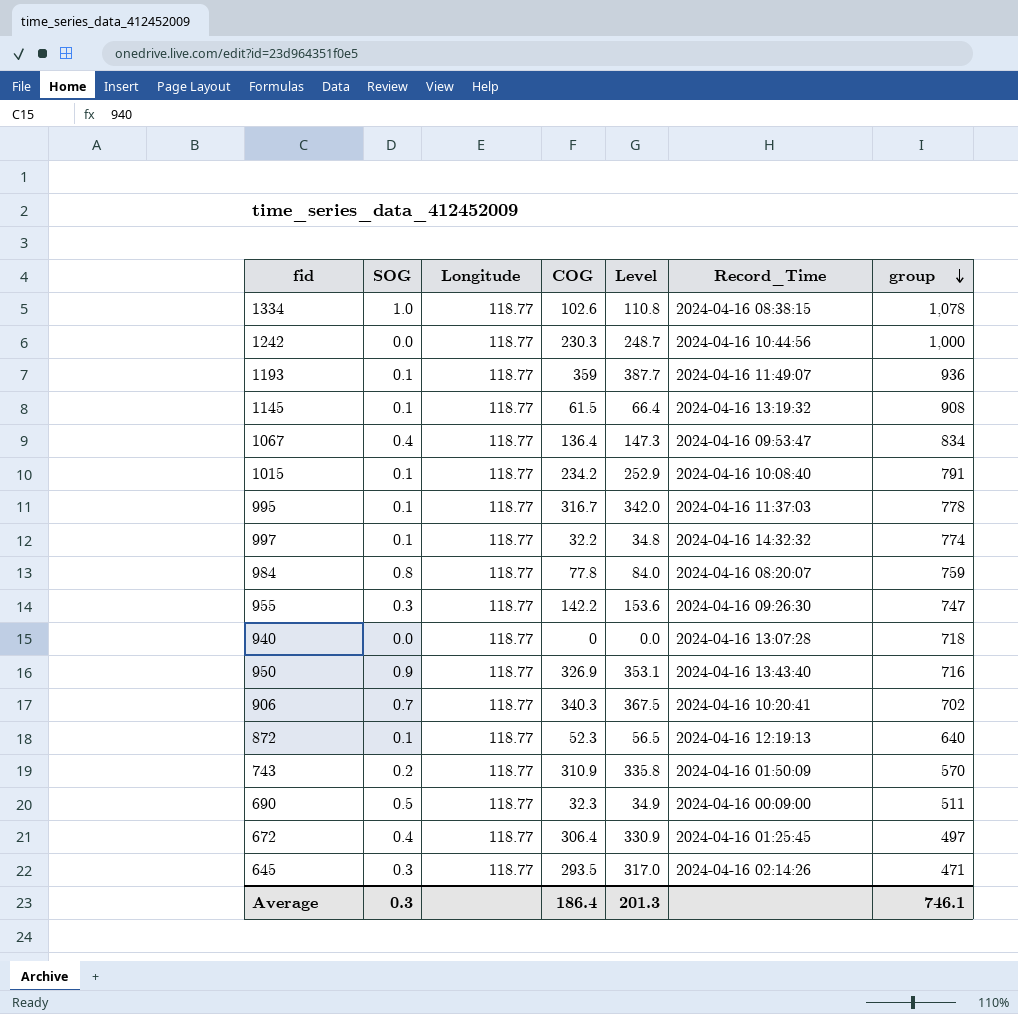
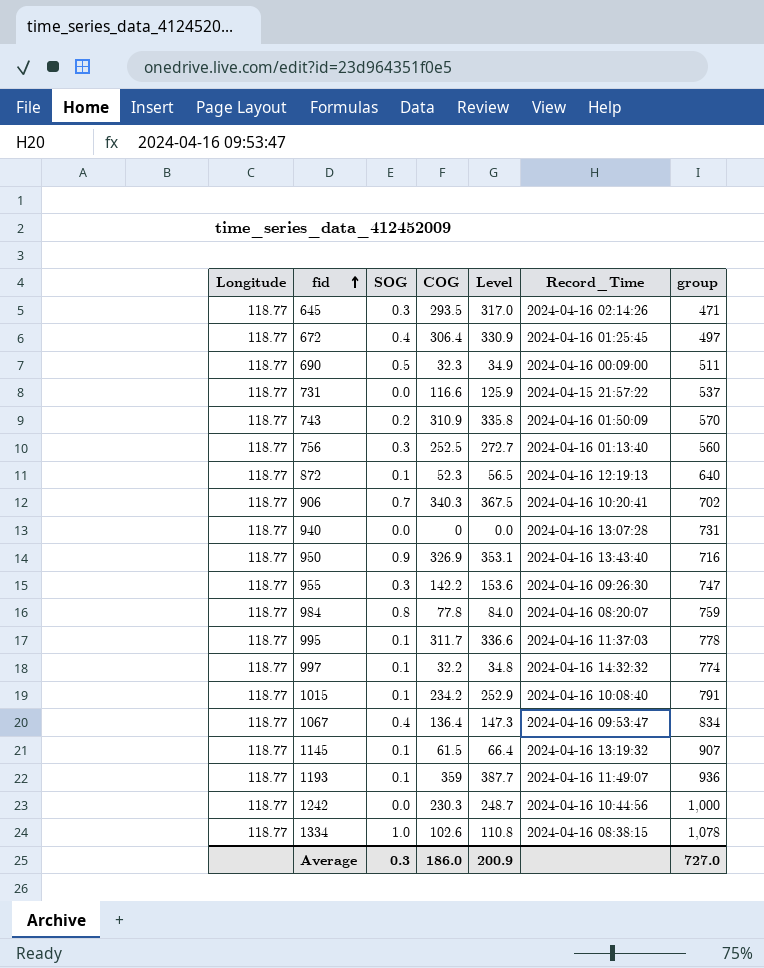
row order: group descending -> fid ascending
column Longitude | position: 3 -> 1
row 731: none -> 118.77 | 0.0 | 116.6 | 125.9 | 2024-04-15 21:57:22 | 537
row 756: none -> 118.77 | 0.3 | 252.5 | 272.7 | 2024-04-16 01:13:40 | 560
940 | group: 718 -> 731
995 | COG: 316.7 -> 311.7
995 | Level: 342.0 -> 336.6
1145 | group: 908 -> 907
Average | COG: 186.4 -> 186.0
Average | Level: 201.3 -> 200.9
Average | group: 746.1 -> 727.0

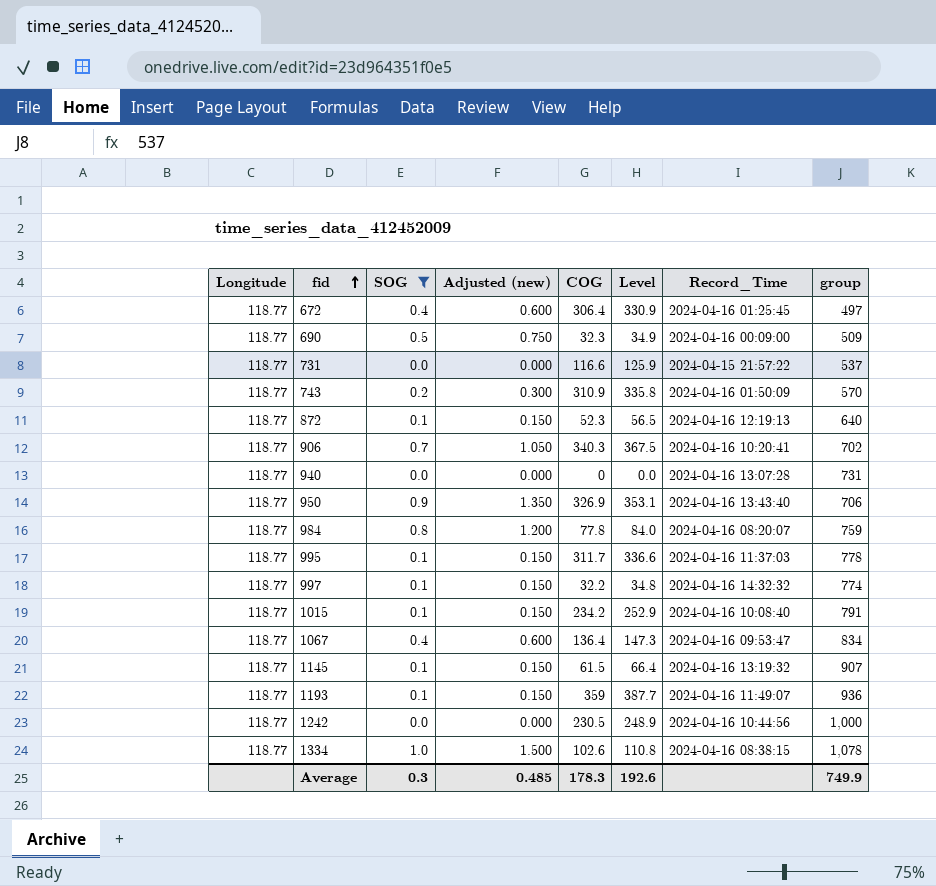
filter: none -> SOG != 0.3
column Adjusted (new) | formula: none -> [SOG] * 1.5
690 | group: 511 -> 509
950 | group: 716 -> 706
1242 | COG: 230.3 -> 230.5
1242 | Level: 248.7 -> 248.9
Average | COG: 186.0 -> 178.3
Average | Level: 200.9 -> 192.6
Average | group: 727.0 -> 749.9

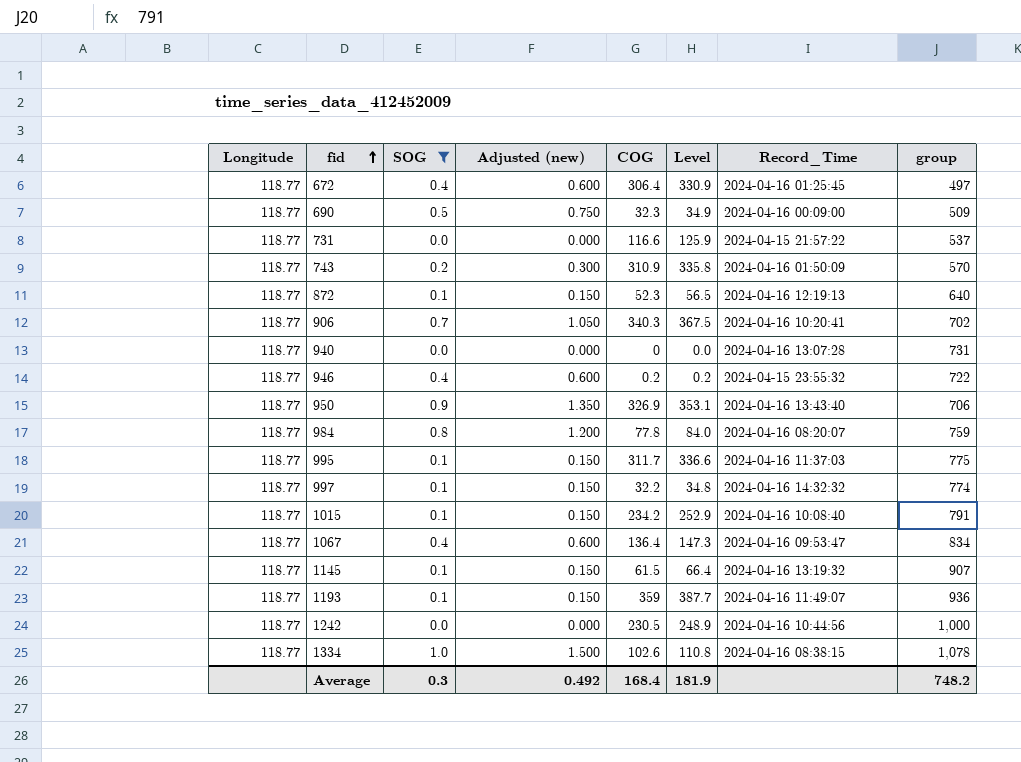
row 946: none -> 118.77 | 0.4 | 0.600 | 0.2 | 0.2 | 2024-04-15 23:55:32 | 722
995 | group: 778 -> 775
Average | Adjusted (new): 0.485 -> 0.492
Average | COG: 178.3 -> 168.4
Average | Level: 192.6 -> 181.9
Average | group: 749.9 -> 748.2

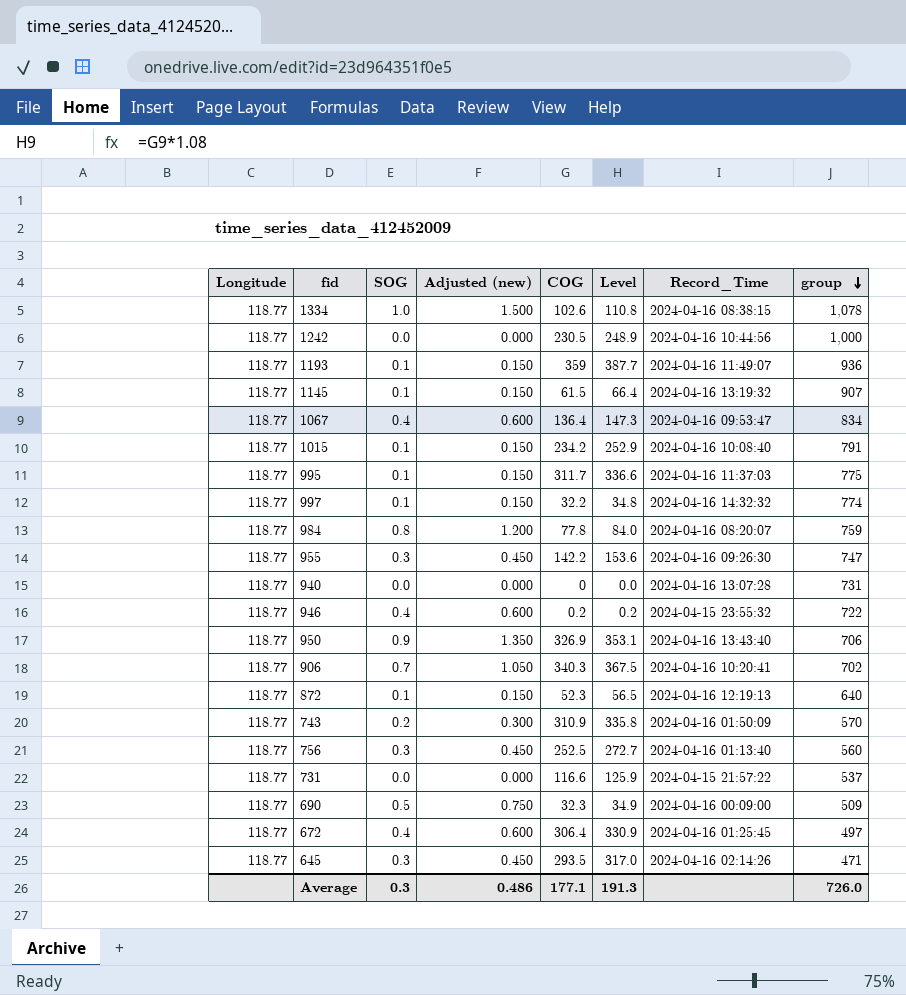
filter: SOG != 0.3 -> none
row order: fid ascending -> group descending
Average | Adjusted (new): 0.492 -> 0.486
Average | COG: 168.4 -> 177.1
Average | Level: 181.9 -> 191.3
Average | group: 748.2 -> 726.0

